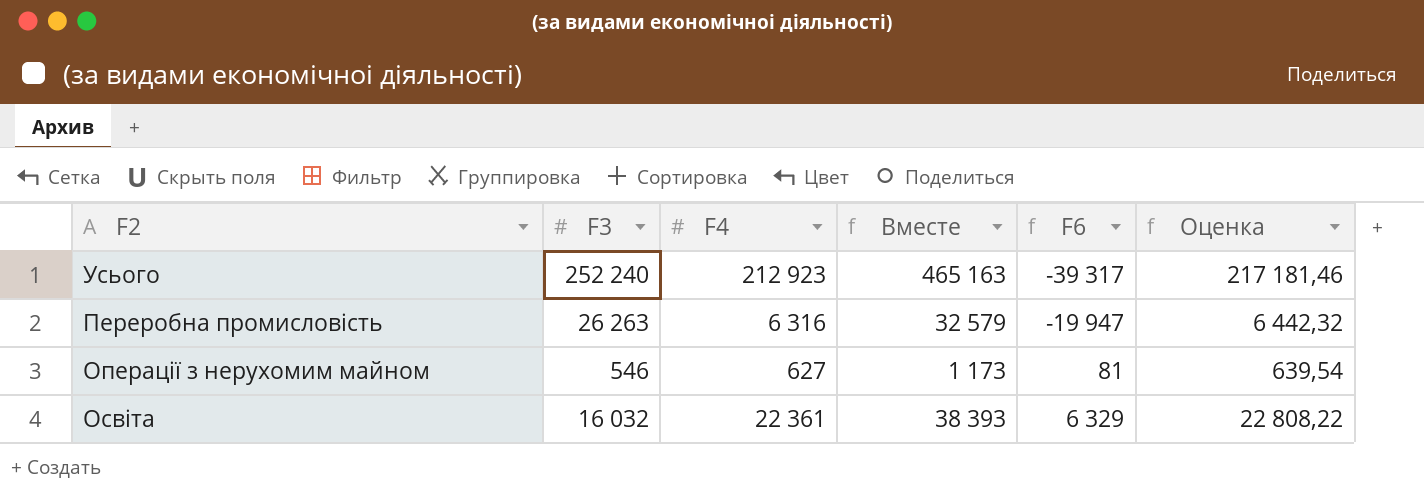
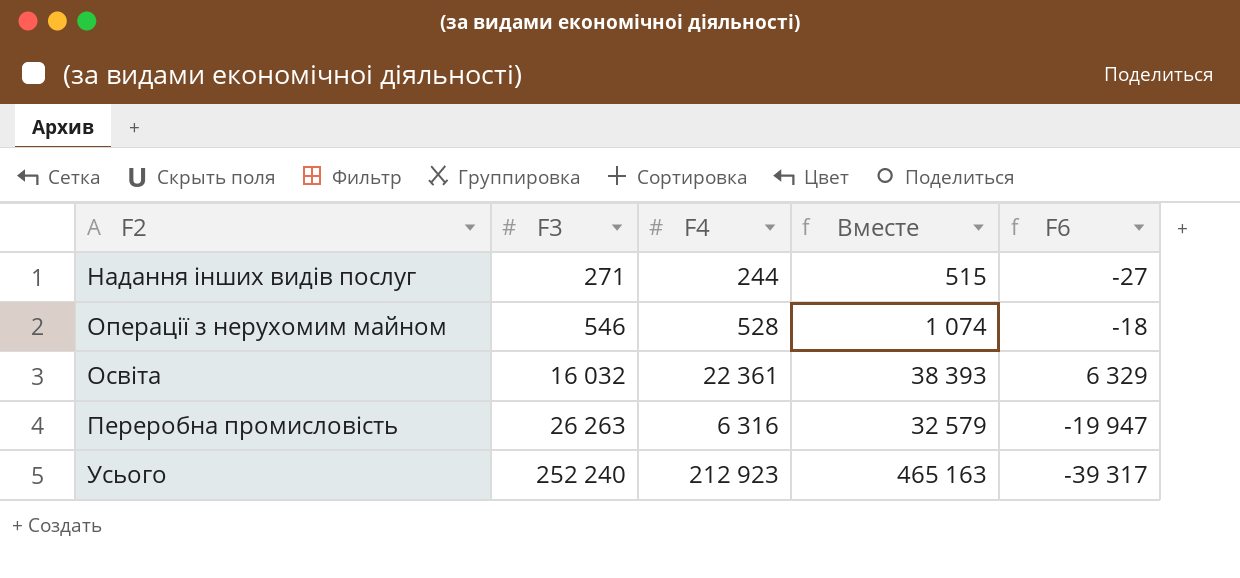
row order: F6 ascending -> F2 ascending
column Оценка | formula: [F4] * 1,02 -> none
row Надання інших видів послуг: none -> 271 | 244 | 515 | -27
Операції з нерухомим майном | F4: 627 -> 528
Операції з нерухомим майном | Вместе: 1 173 -> 1 074
Операції з нерухомим майном | F6: 81 -> -18

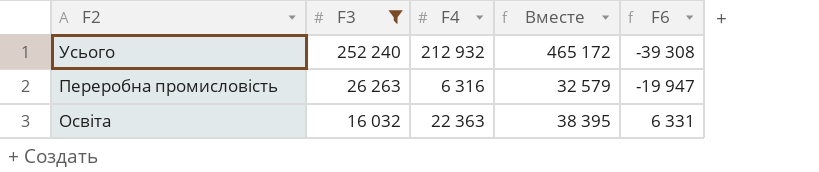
filter: none -> F3 >= 16 032
row order: F2 ascending -> F2 descending
Усього | F4: 212 923 -> 212 932
Усього | Вместе: 465 163 -> 465 172
Усього | F6: -39 317 -> -39 308
Освіта | F4: 22 361 -> 22 363
Освіта | Вместе: 38 393 -> 38 395
Освіта | F6: 6 329 -> 6 331

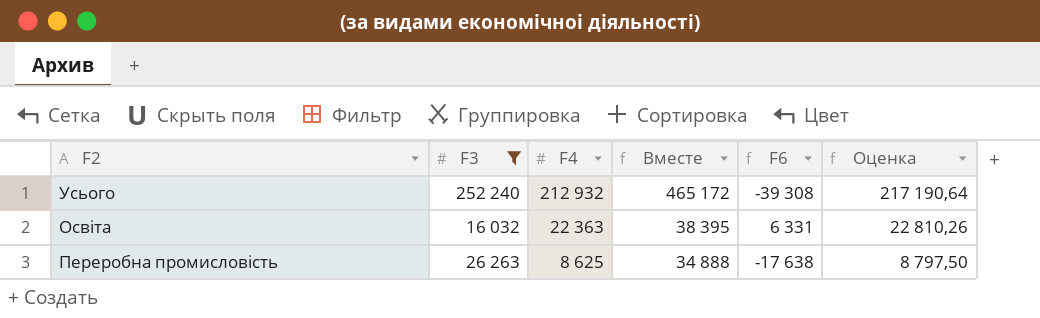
row order: F2 descending -> F4 descending
column Оценка | formula: none -> [F4] * 1,02
Переробна промисловість | F4: 6 316 -> 8 625
Переробна промисловість | Вместе: 32 579 -> 34 888
Переробна промисловість | F6: -19 947 -> -17 638

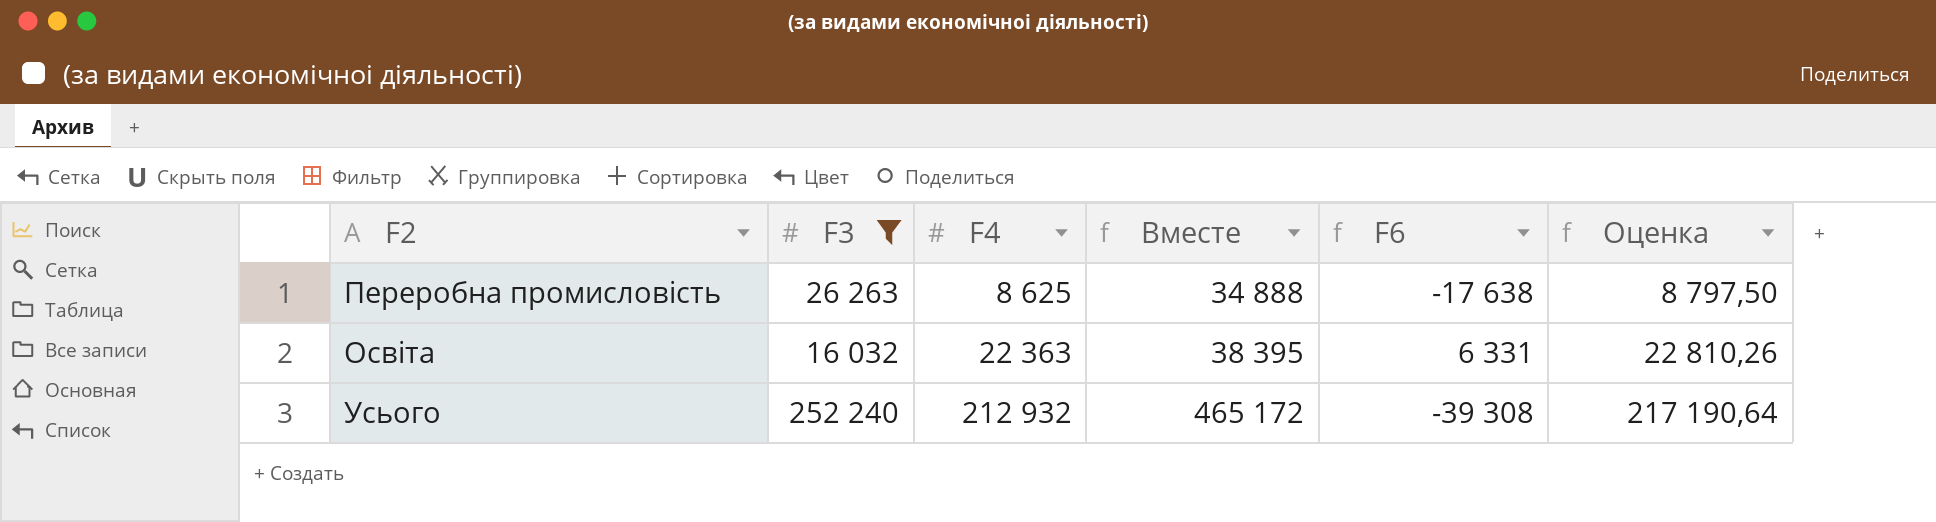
row order: F4 descending -> F4 ascending

